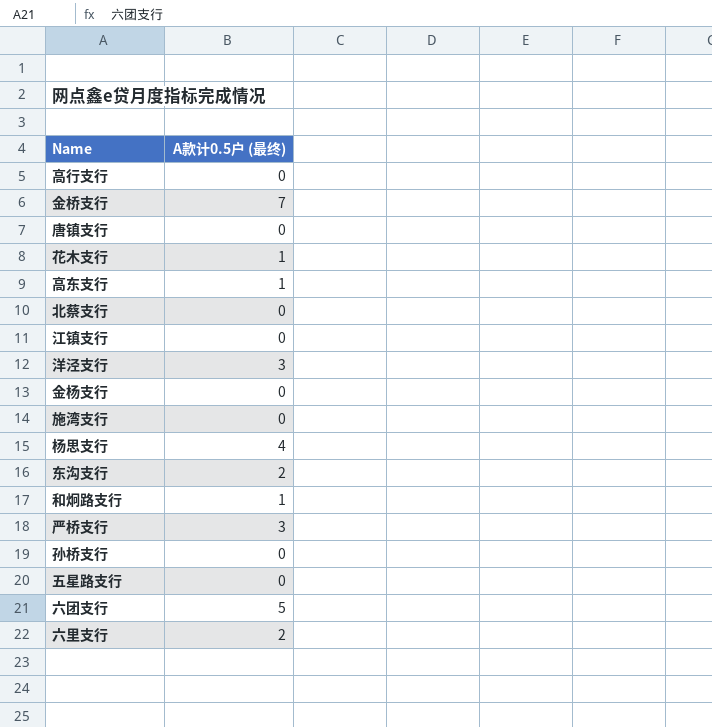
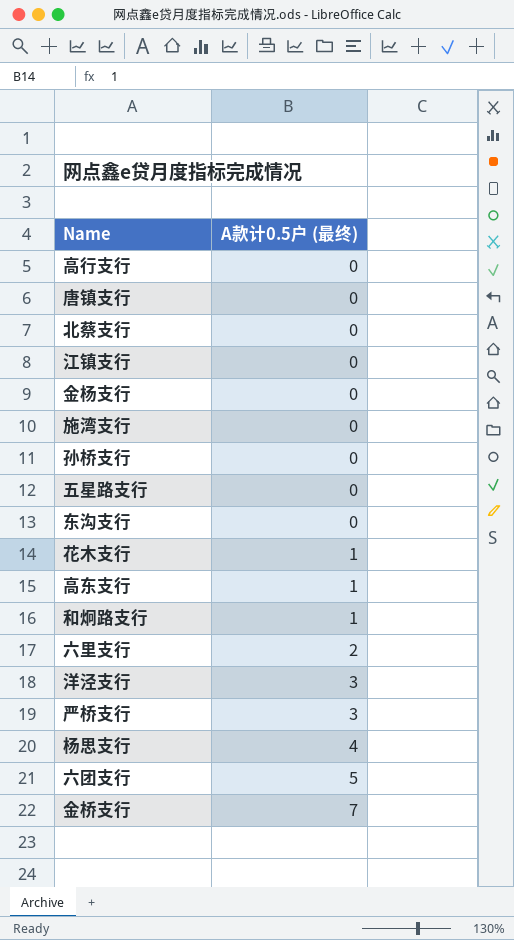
row order: none -> A款计0.5户 (最终) ascending
东沟支行 | A款计0.5户 (最终): 2 -> 0

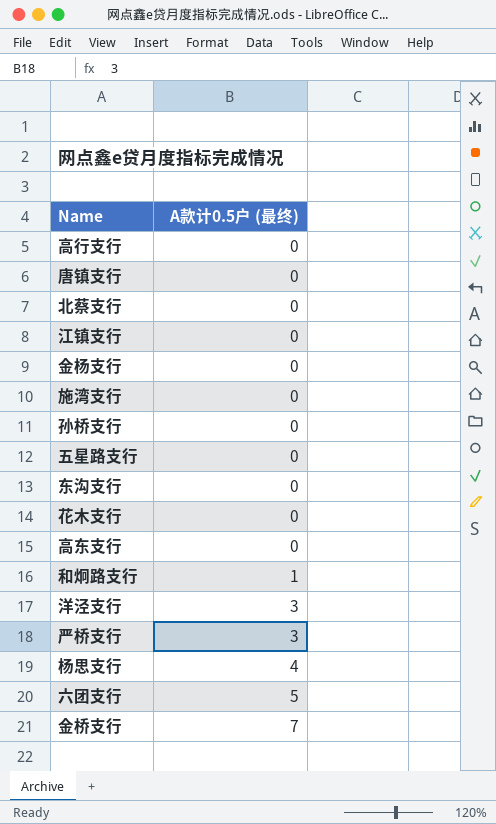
row 六里支行: 2 -> none
花木支行 | A款计0.5户 (最终): 1 -> 0
高东支行 | A款计0.5户 (最终): 1 -> 0

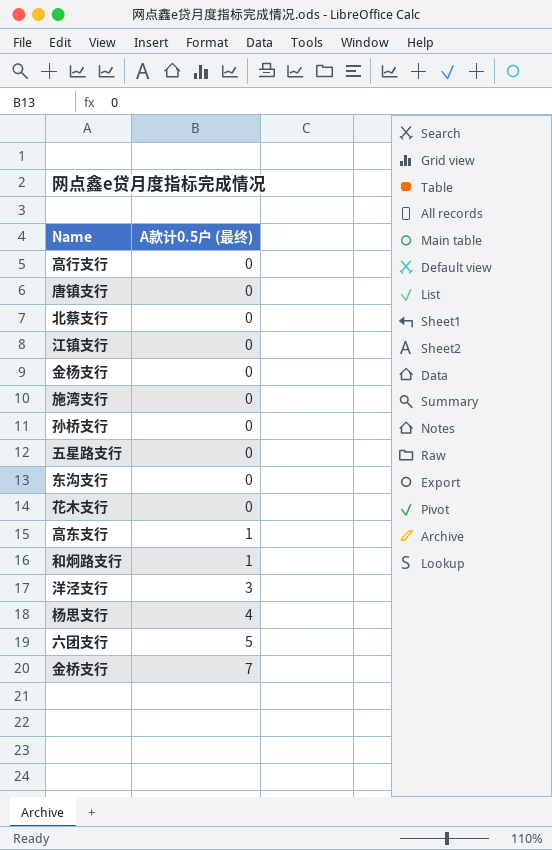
row 严桥支行: 3 -> none
高东支行 | A款计0.5户 (最终): 0 -> 1

